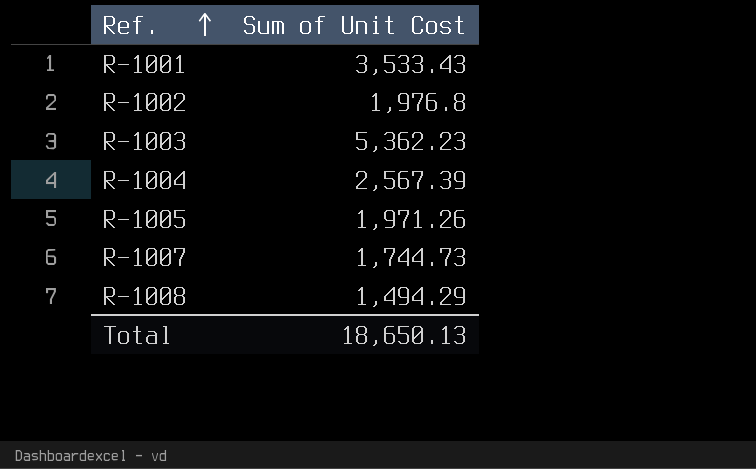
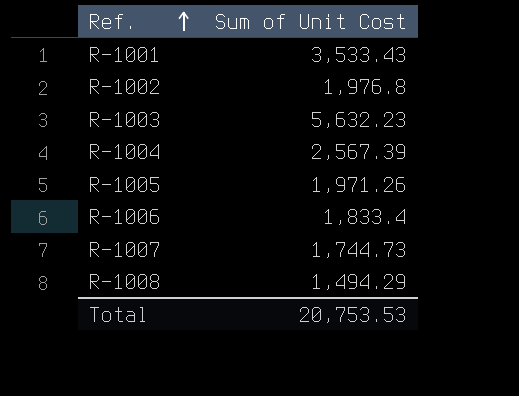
R-1003 | Sum of Unit Cost: 5,362.23 -> 5,632.23
row R-1006: none -> 1,833.4
Total | Sum of Unit Cost: 18,650.13 -> 20,753.53

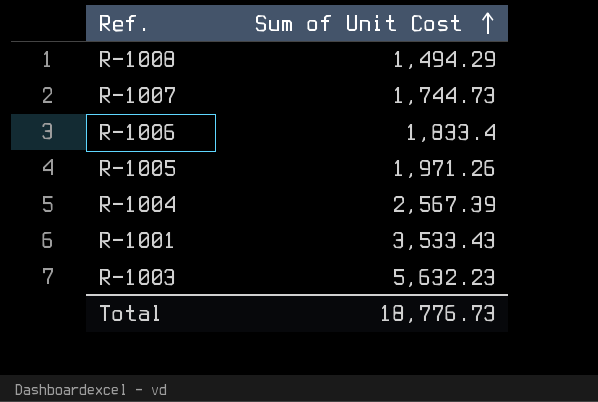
row order: Ref. ascending -> Sum of Unit Cost ascending
row R-1002: 1,976.8 -> none
Total | Sum of Unit Cost: 20,753.53 -> 18,776.73

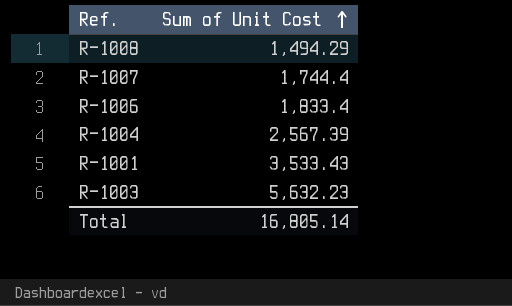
row R-1005: 1,971.26 -> none
R-1007 | Sum of Unit Cost: 1,744.73 -> 1,744.4
Total | Sum of Unit Cost: 18,776.73 -> 16,805.14

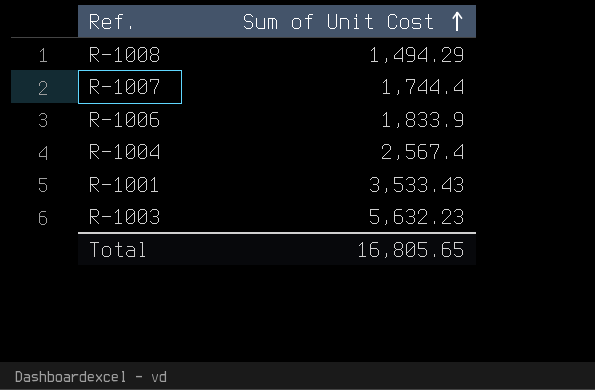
R-1006 | Sum of Unit Cost: 1,833.4 -> 1,833.9
R-1004 | Sum of Unit Cost: 2,567.39 -> 2,567.4
Total | Sum of Unit Cost: 16,805.14 -> 16,805.65

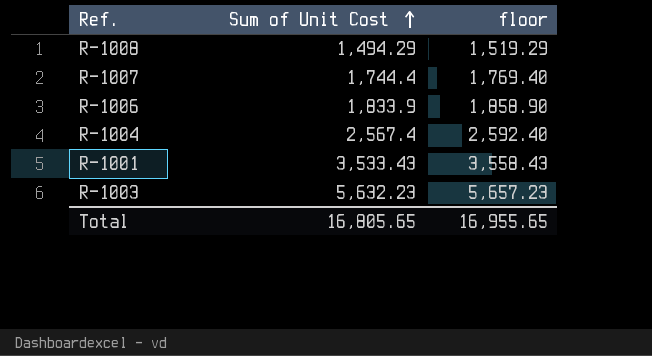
column floor | formula: none -> [Sum of Unit Cost] + 25

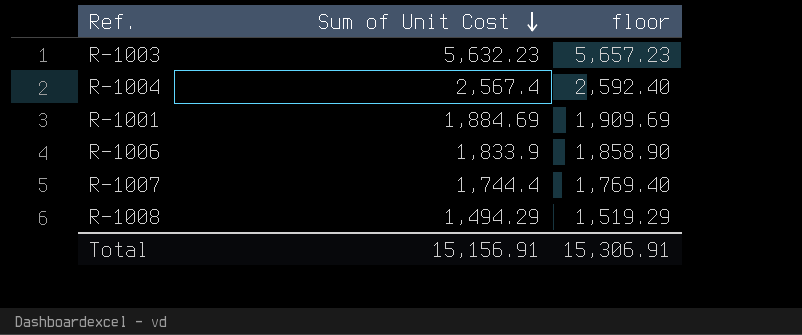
row order: Sum of Unit Cost ascending -> Sum of Unit Cost descending
R-1001 | Sum of Unit Cost: 3,533.43 -> 1,884.69
R-1001 | floor: 3,558.43 -> 1,909.69
Total | Sum of Unit Cost: 16,805.65 -> 15,156.91
Total | floor: 16,955.65 -> 15,306.91

